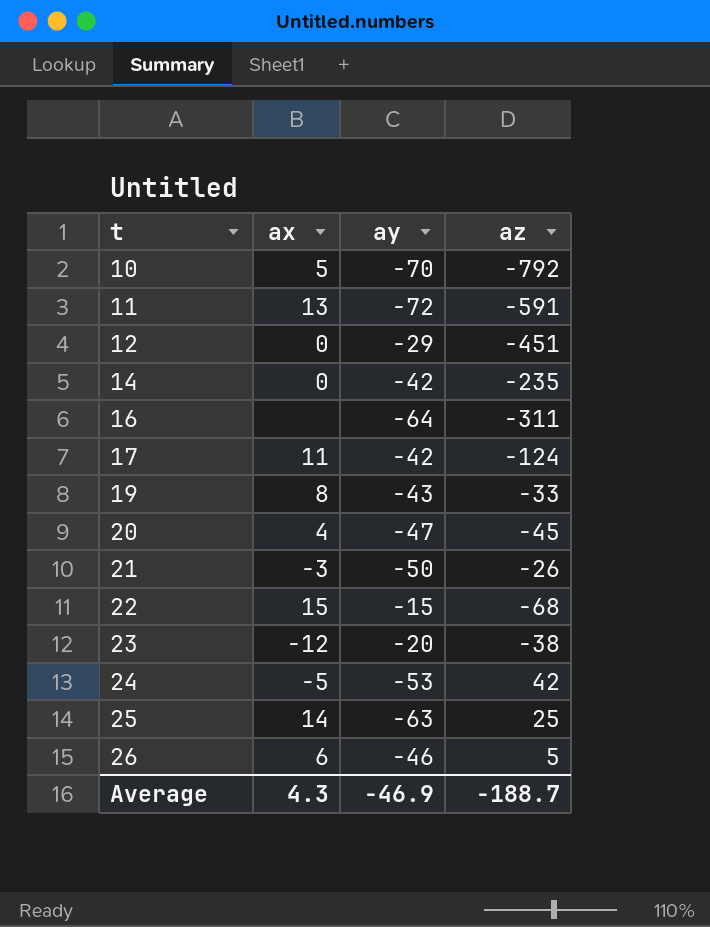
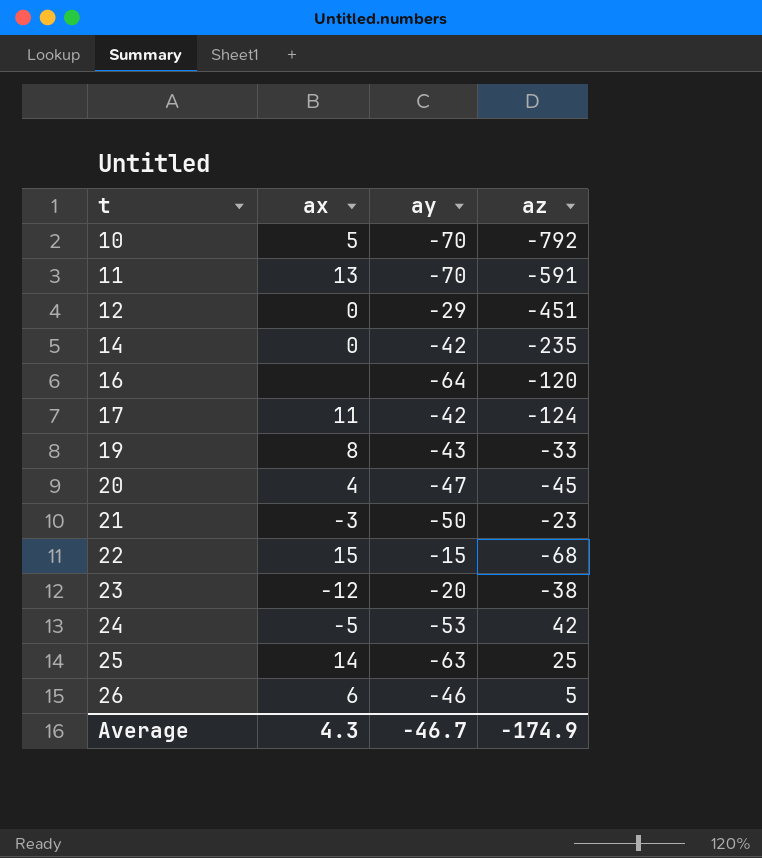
11 | ay: -72 -> -70
16 | az: -311 -> -120
21 | az: -26 -> -23
Average | ay: -46.9 -> -46.7
Average | az: -188.7 -> -174.9

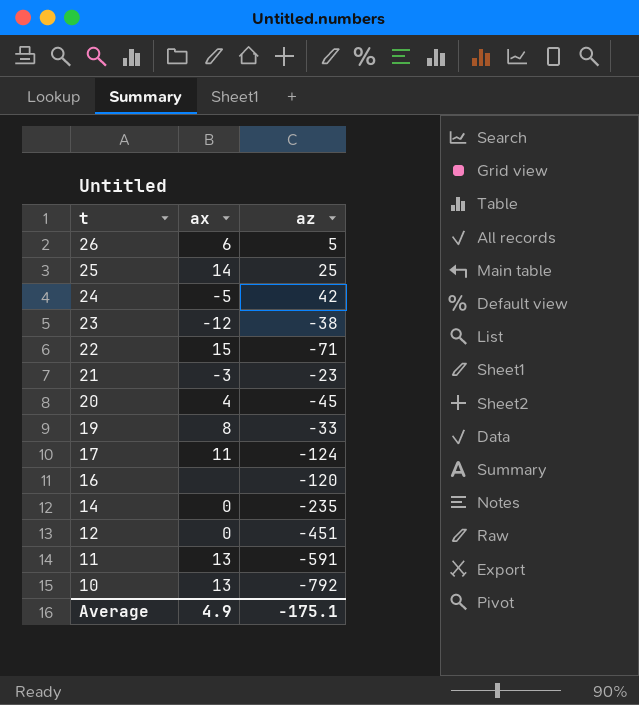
row order: t ascending -> t descending
column ay | position: 3 -> none
22 | az: -68 -> -71
10 | ax: 5 -> 13
Average | ax: 4.3 -> 4.9
Average | az: -174.9 -> -175.1

